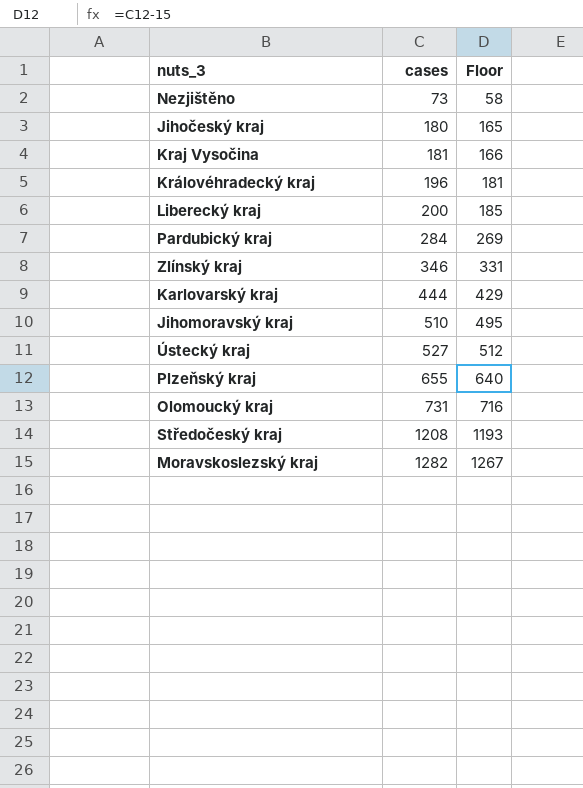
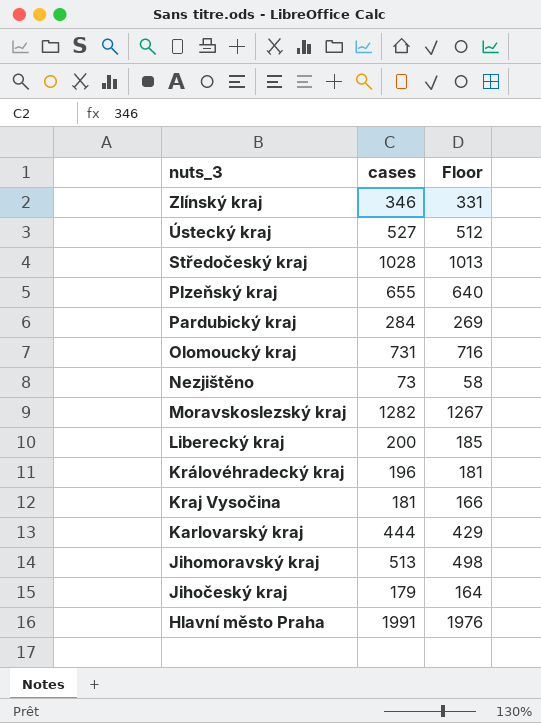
row order: cases ascending -> nuts_3 descending
Středočeský kraj | cases: 1208 -> 1028
Středočeský kraj | Floor: 1193 -> 1013
Jihomoravský kraj | cases: 510 -> 513
Jihomoravský kraj | Floor: 495 -> 498
Jihočeský kraj | cases: 180 -> 179
Jihočeský kraj | Floor: 165 -> 164
row Hlavní město Praha: none -> 1991 | 1976

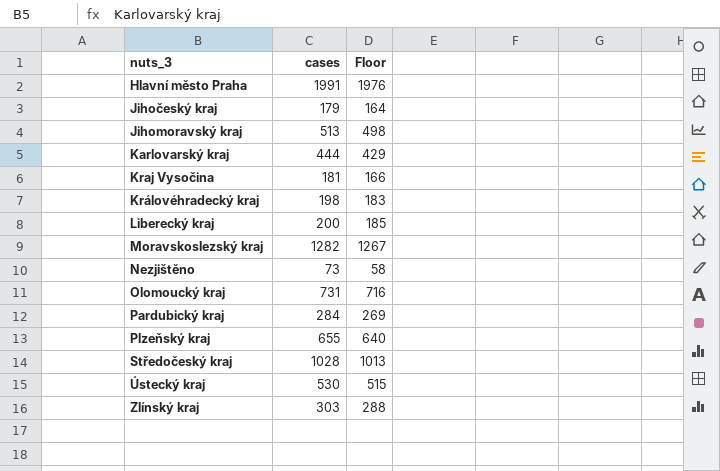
row order: nuts_3 descending -> nuts_3 ascending
Královéhradecký kraj | cases: 196 -> 198
Královéhradecký kraj | Floor: 181 -> 183
Ústecký kraj | cases: 527 -> 530
Ústecký kraj | Floor: 512 -> 515
Zlínský kraj | cases: 346 -> 303
Zlínský kraj | Floor: 331 -> 288

